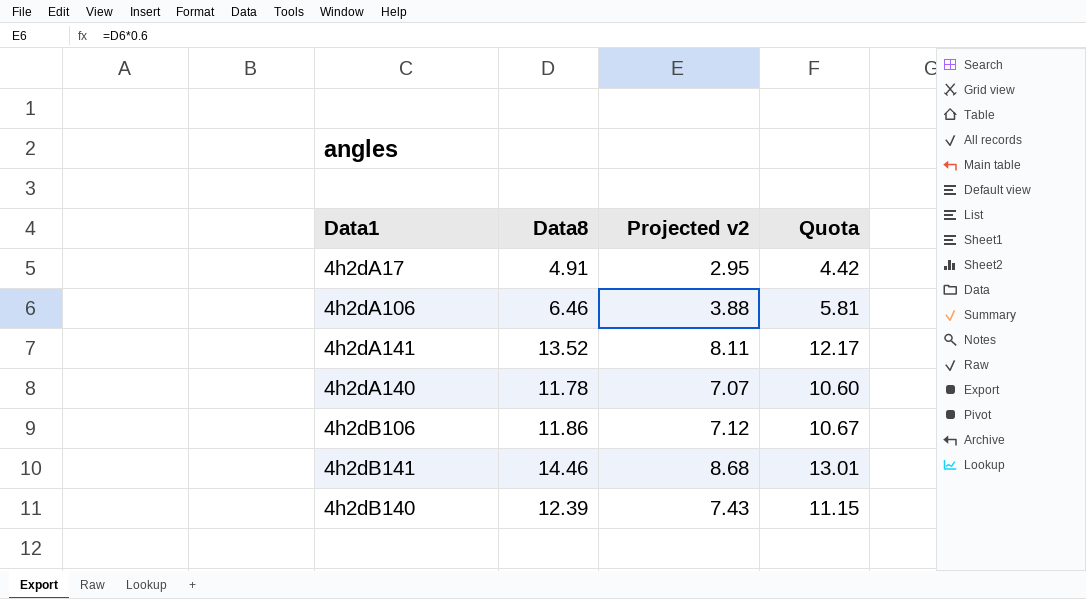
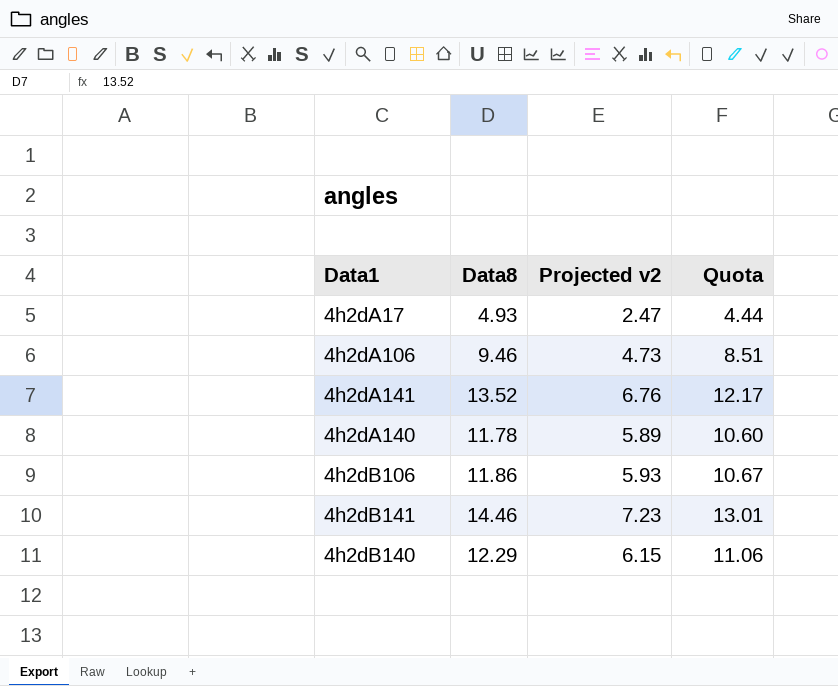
column Projected v2 | formula: [Data8] * 0.6 -> [Data8] * 0.5
4h2dA17 | Data8: 4.91 -> 4.93
4h2dA17 | Quota: 4.42 -> 4.44
4h2dA106 | Data8: 6.46 -> 9.46
4h2dA106 | Quota: 5.81 -> 8.51
4h2dB140 | Data8: 12.39 -> 12.29
4h2dB140 | Quota: 11.15 -> 11.06

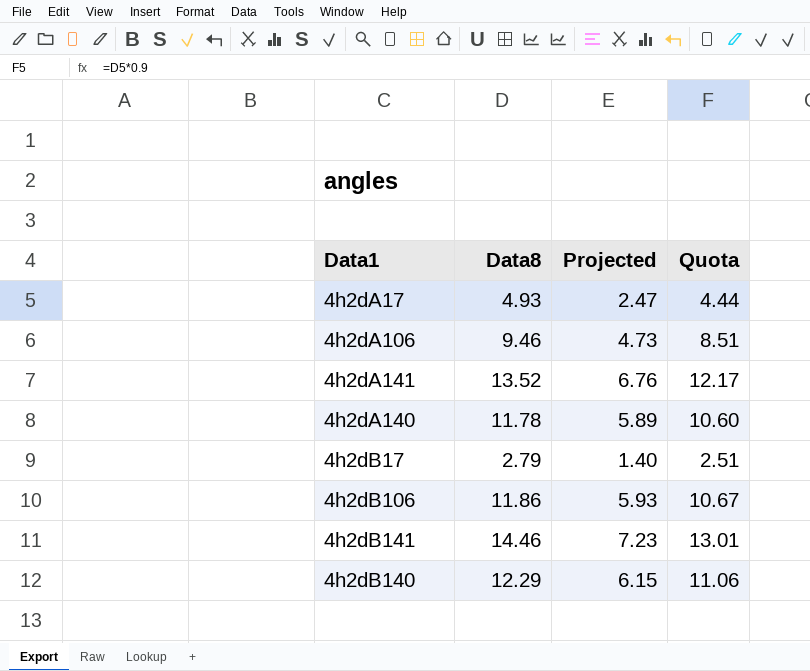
column name: Projected v2 -> Projected
row 4h2dB17: none -> 2.79 | 1.40 | 2.51

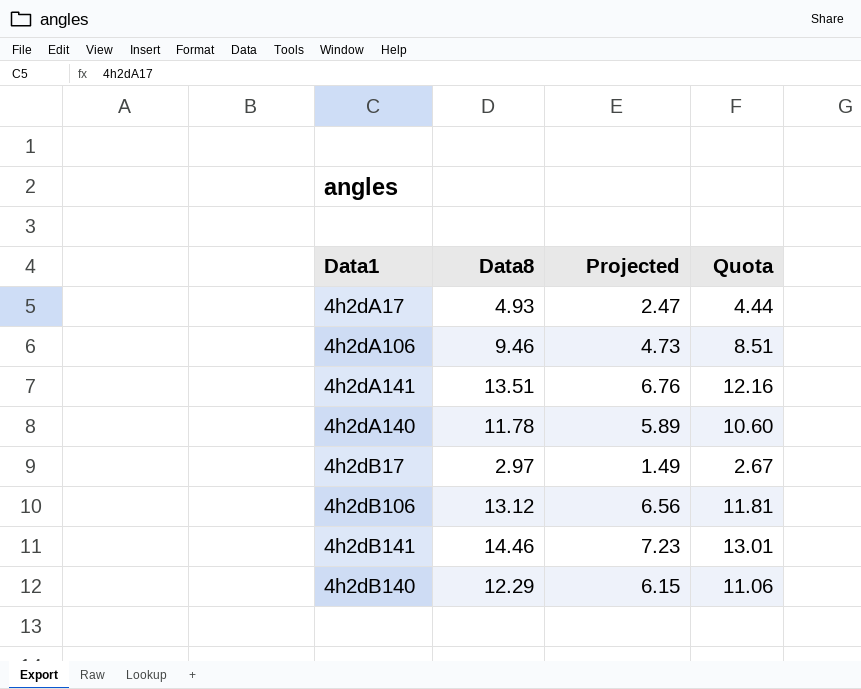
4h2dA141 | Data8: 13.52 -> 13.51
4h2dA141 | Quota: 12.17 -> 12.16
4h2dB17 | Data8: 2.79 -> 2.97
4h2dB17 | Projected: 1.40 -> 1.49
4h2dB17 | Quota: 2.51 -> 2.67
4h2dB106 | Data8: 11.86 -> 13.12
4h2dB106 | Projected: 5.93 -> 6.56
4h2dB106 | Quota: 10.67 -> 11.81

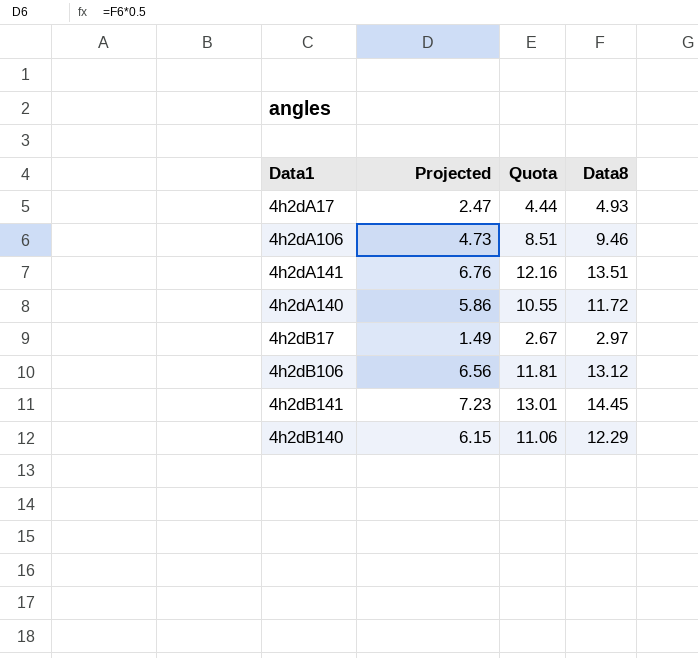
column Data8 | position: 2 -> 4
4h2dA140 | Projected: 5.89 -> 5.86
4h2dA140 | Quota: 10.60 -> 10.55
4h2dA140 | Data8: 11.78 -> 11.72
4h2dB141 | Data8: 14.46 -> 14.45

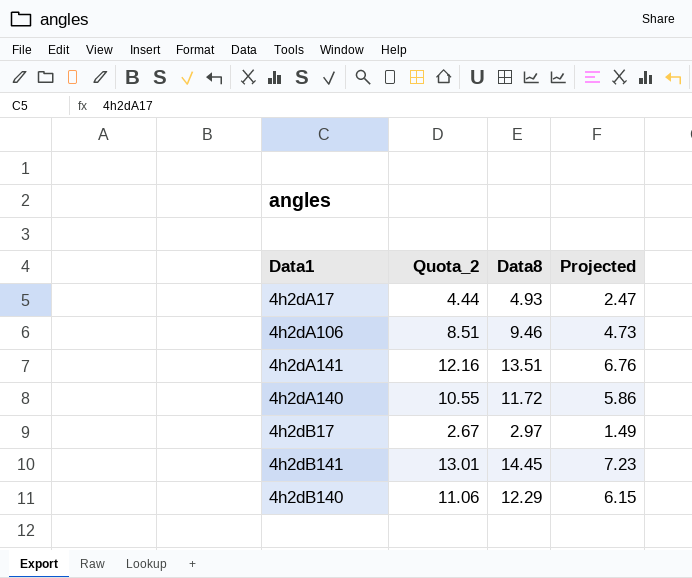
column name: Quota -> Quota_2
column Projected | position: 2 -> 4
row 4h2dB106: 6.56 | 11.81 | 13.12 -> none

